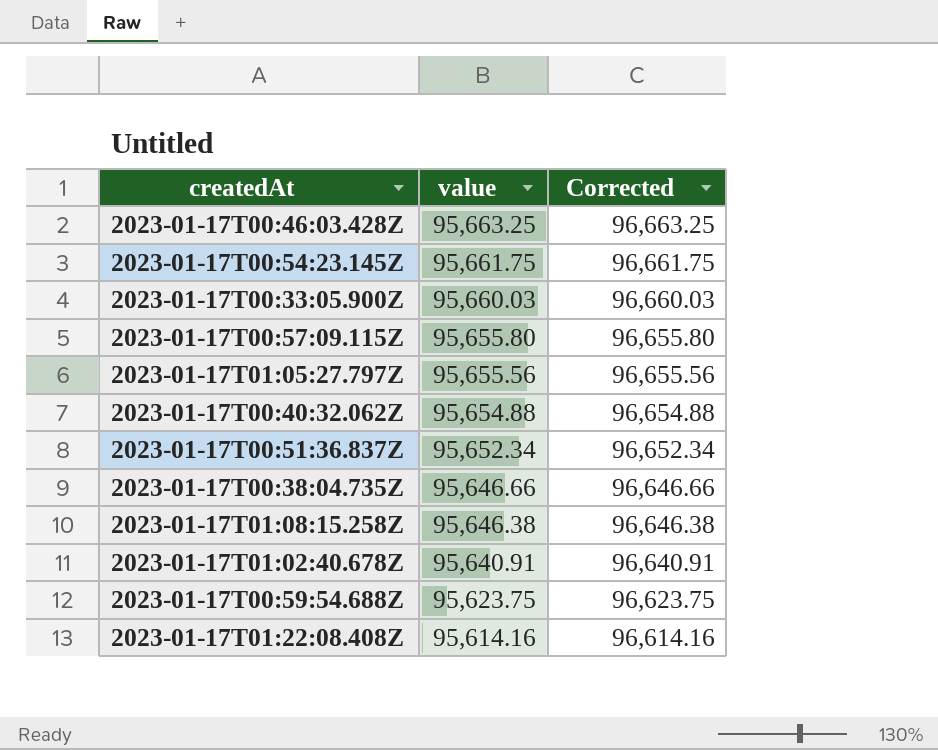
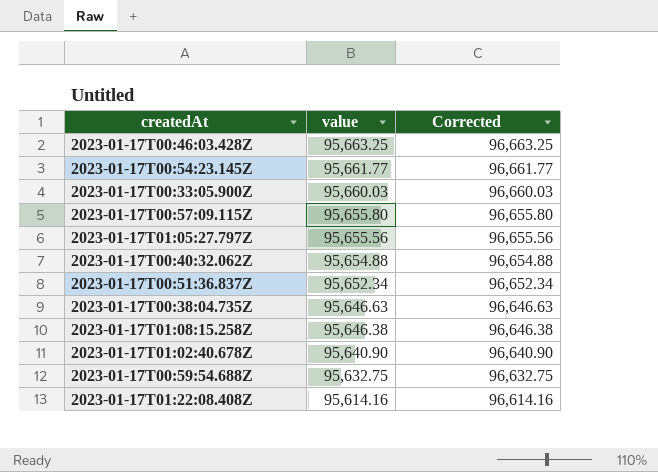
2023-01-17T00:54:23.145Z | value: 95,661.75 -> 95,661.77
2023-01-17T00:54:23.145Z | Corrected: 96,661.75 -> 96,661.77
2023-01-17T00:38:04.735Z | value: 95,646.66 -> 95,646.63
2023-01-17T00:38:04.735Z | Corrected: 96,646.66 -> 96,646.63
2023-01-17T01:02:40.678Z | value: 95,640.91 -> 95,640.90
2023-01-17T01:02:40.678Z | Corrected: 96,640.91 -> 96,640.90
2023-01-17T00:59:54.688Z | value: 95,623.75 -> 95,632.75
2023-01-17T00:59:54.688Z | Corrected: 96,623.75 -> 96,632.75

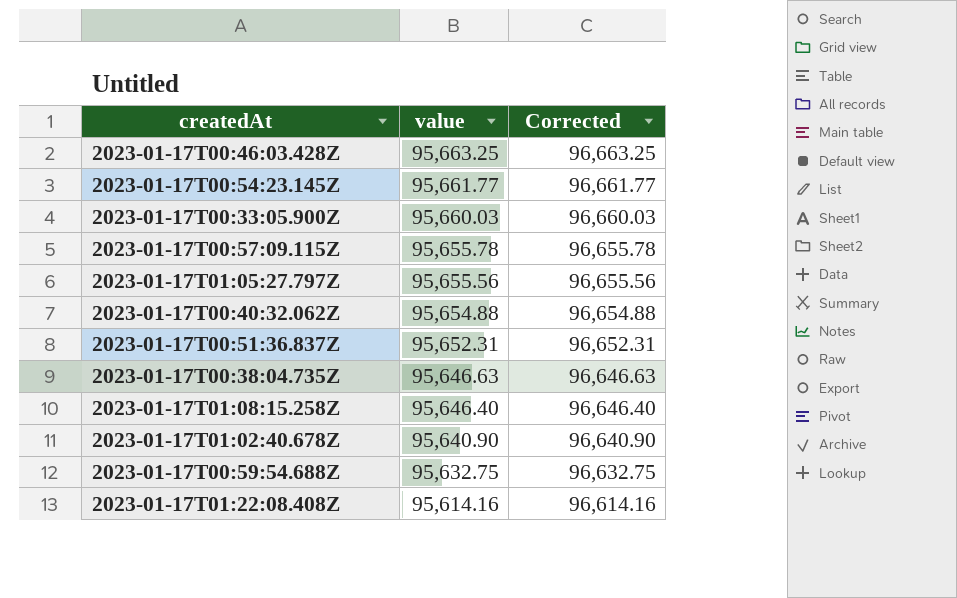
2023-01-17T00:57:09.115Z | value: 95,655.80 -> 95,655.78
2023-01-17T00:57:09.115Z | Corrected: 96,655.80 -> 96,655.78
2023-01-17T00:51:36.837Z | value: 95,652.34 -> 95,652.31
2023-01-17T00:51:36.837Z | Corrected: 96,652.34 -> 96,652.31
2023-01-17T01:08:15.258Z | value: 95,646.38 -> 95,646.40
2023-01-17T01:08:15.258Z | Corrected: 96,646.38 -> 96,646.40

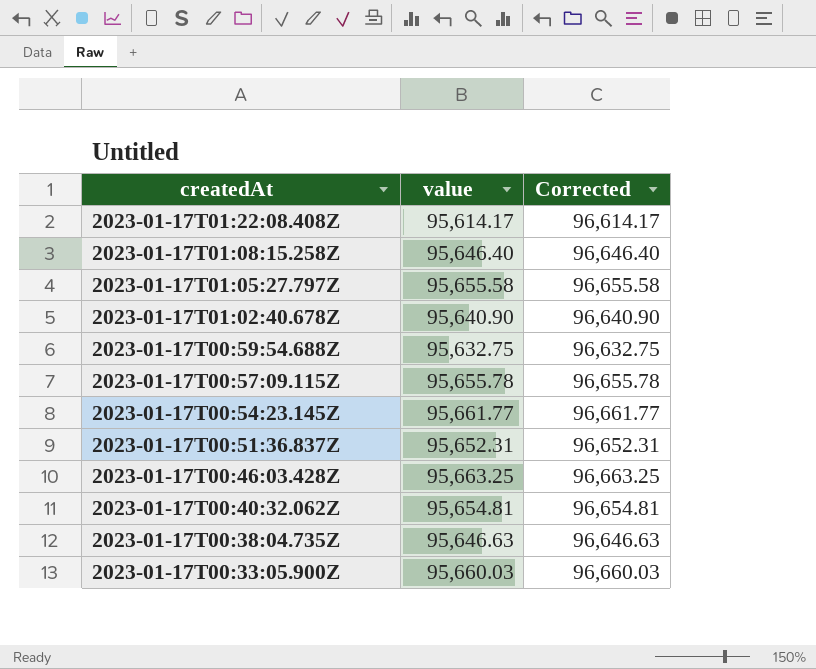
row order: value descending -> createdAt descending
2023-01-17T01:22:08.408Z | value: 95,614.16 -> 95,614.17
2023-01-17T01:22:08.408Z | Corrected: 96,614.16 -> 96,614.17
2023-01-17T01:05:27.797Z | value: 95,655.56 -> 95,655.58
2023-01-17T01:05:27.797Z | Corrected: 96,655.56 -> 96,655.58
2023-01-17T00:40:32.062Z | value: 95,654.88 -> 95,654.81
2023-01-17T00:40:32.062Z | Corrected: 96,654.88 -> 96,654.81

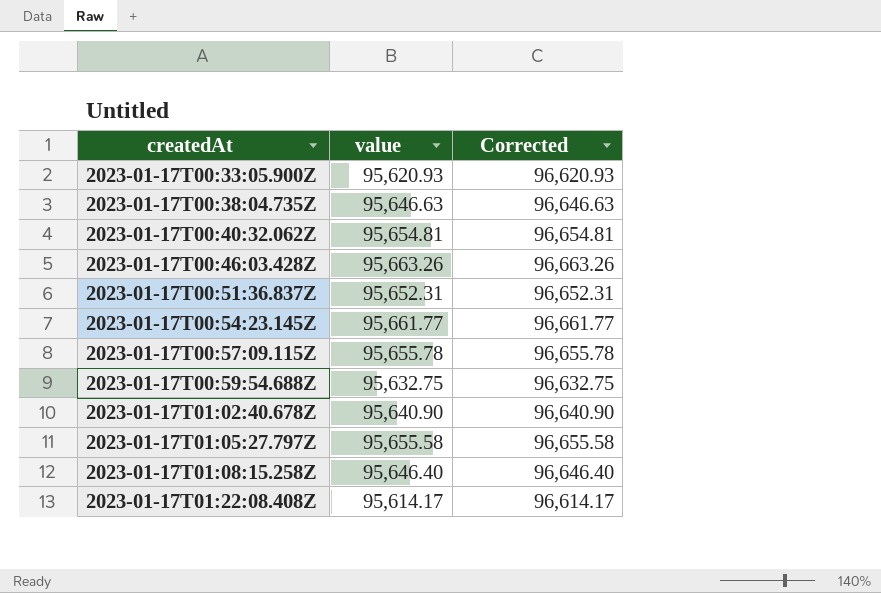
row order: createdAt descending -> createdAt ascending
2023-01-17T00:33:05.900Z | value: 95,660.03 -> 95,620.93
2023-01-17T00:33:05.900Z | Corrected: 96,660.03 -> 96,620.93
2023-01-17T00:46:03.428Z | value: 95,663.25 -> 95,663.26
2023-01-17T00:46:03.428Z | Corrected: 96,663.25 -> 96,663.26

